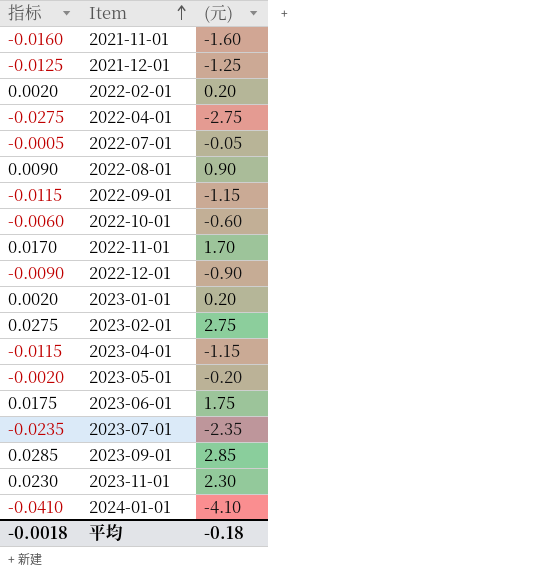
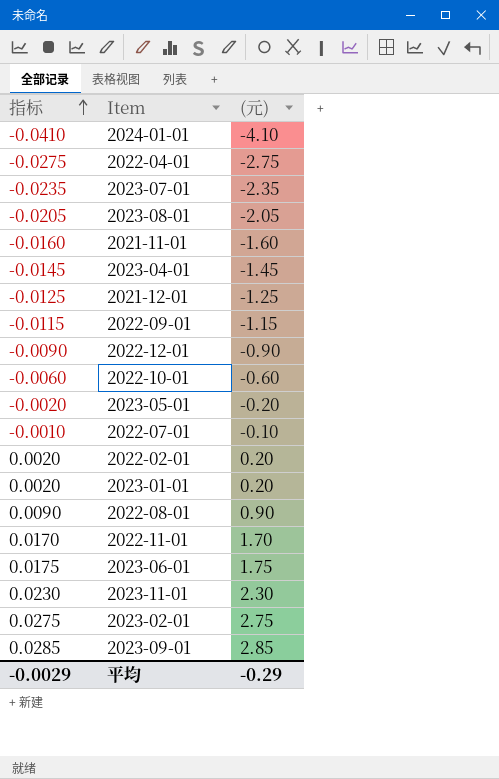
row order: Item ascending -> 指标 ascending
row 2023-08-01: none -> -0.0205 | -2.05
2023-04-01 | 指标: -0.0115 -> -0.0145
2023-04-01 | (元): -1.15 -> -1.45
2022-07-01 | 指标: -0.0005 -> -0.0010
2022-07-01 | (元): -0.05 -> -0.10
平均 | 指标: -0.0018 -> -0.0029
平均 | (元): -0.18 -> -0.29

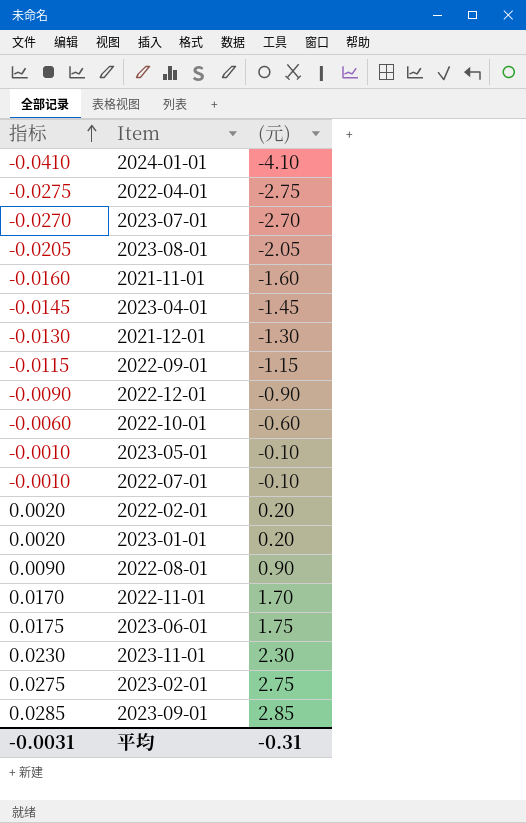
2023-07-01 | 指标: -0.0235 -> -0.0270
2023-07-01 | (元): -2.35 -> -2.70
2021-12-01 | 指标: -0.0125 -> -0.0130
2021-12-01 | (元): -1.25 -> -1.30
2023-05-01 | 指标: -0.0020 -> -0.0010
2023-05-01 | (元): -0.20 -> -0.10
平均 | 指标: -0.0029 -> -0.0031
平均 | (元): -0.29 -> -0.31

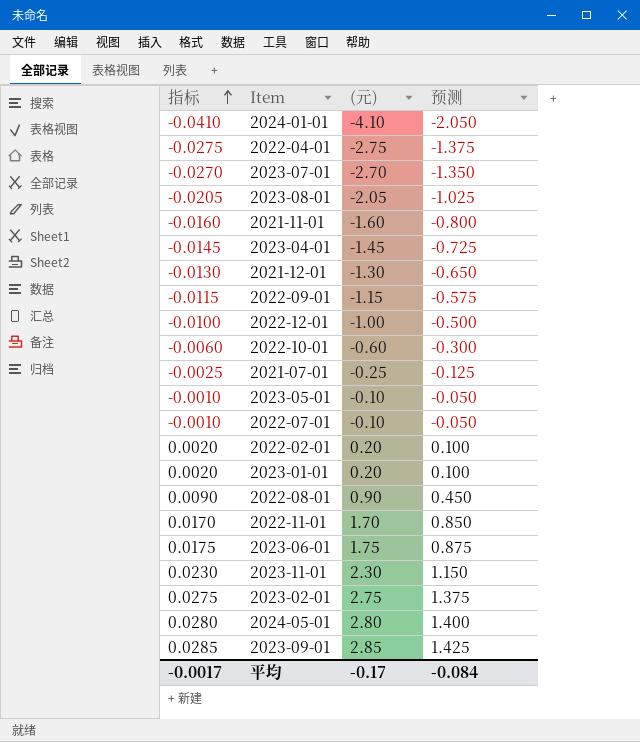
column 预测 | formula: none -> [(元)] * 0.5
2022-12-01 | 指标: -0.0090 -> -0.0100
2022-12-01 | (元): -0.90 -> -1.00
row 2021-07-01: none -> -0.0025 | -0.25 | -0.125
row 2024-05-01: none -> 0.0280 | 2.80 | 1.400
平均 | 指标: -0.0031 -> -0.0017
平均 | (元): -0.31 -> -0.17

